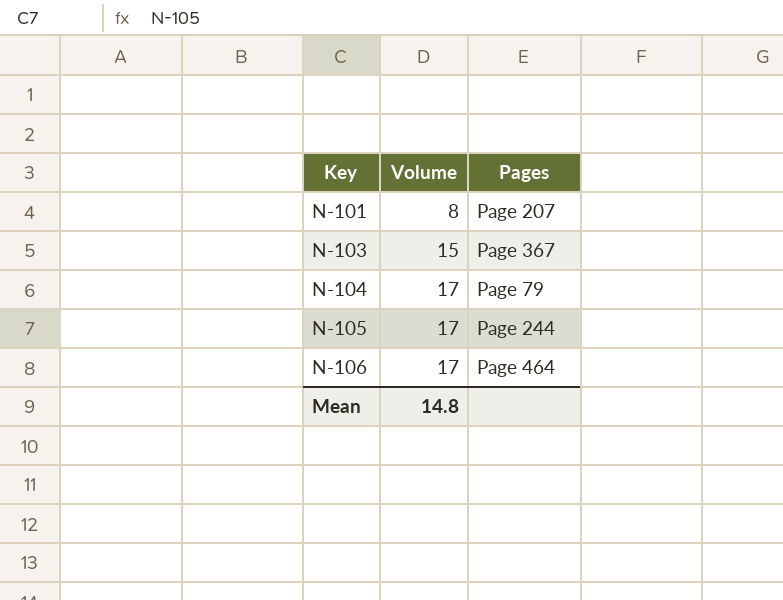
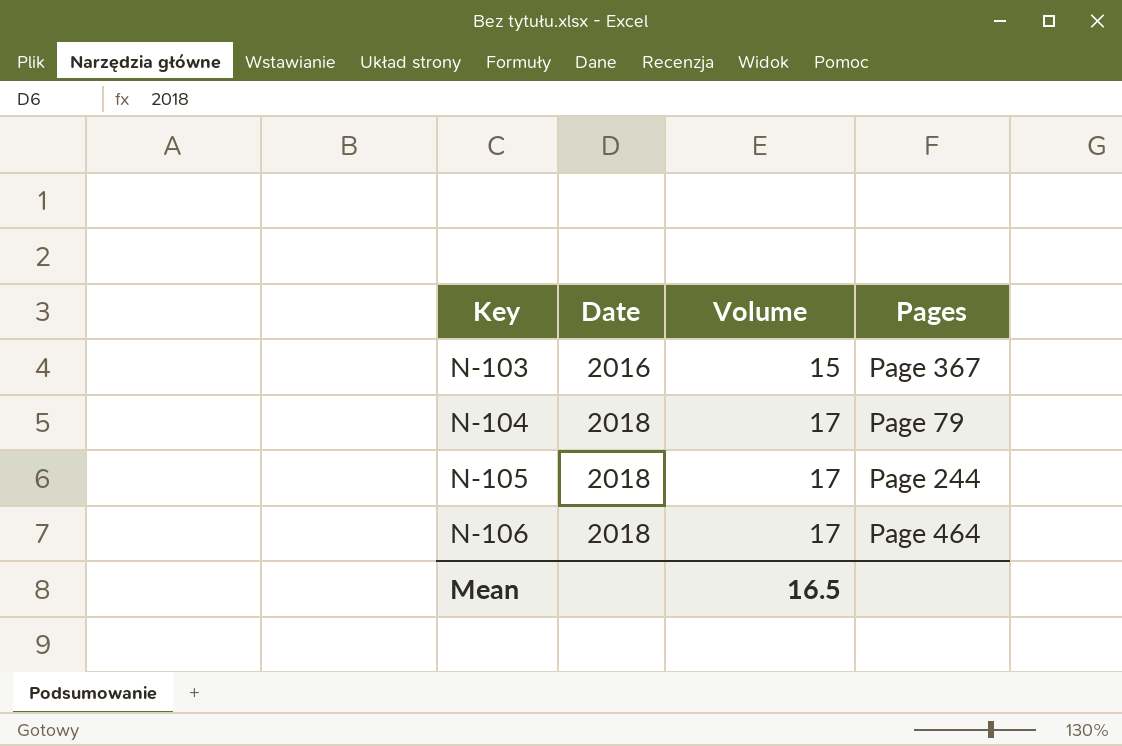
column Date | position: none -> 2
row N-101: 8 | Page 207 -> none
Mean | Volume: 14.8 -> 16.5

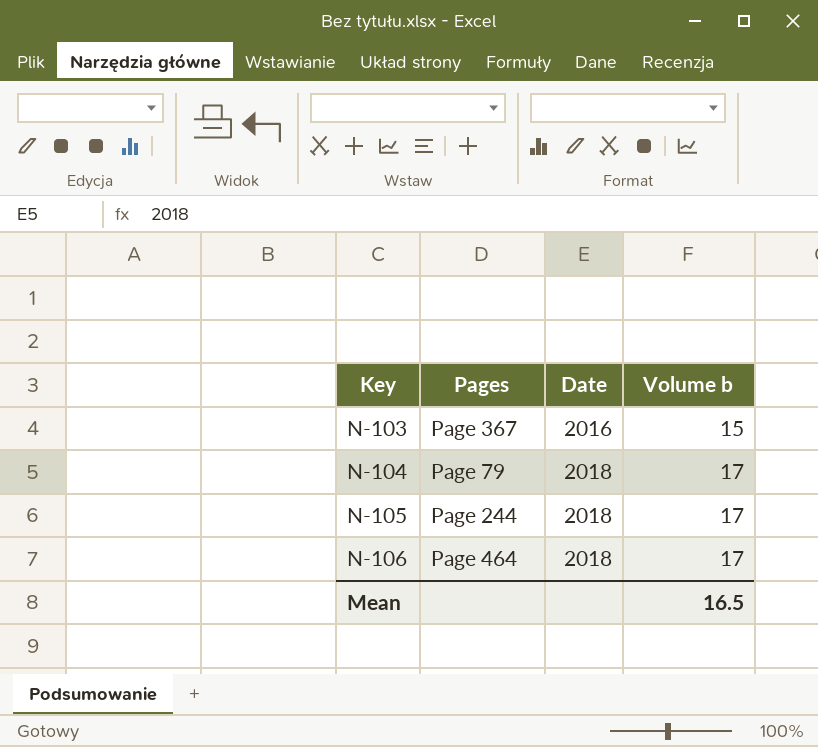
column Pages | position: 4 -> 2
column name: Volume -> Volume b

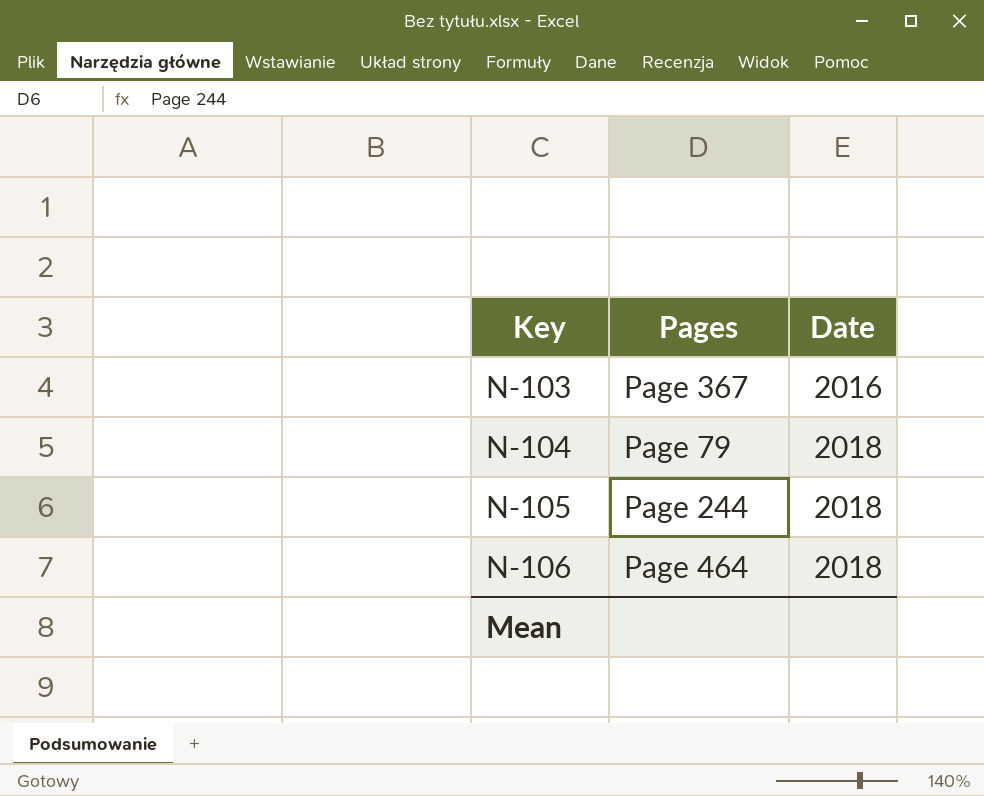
column Volume b | position: 4 -> none

